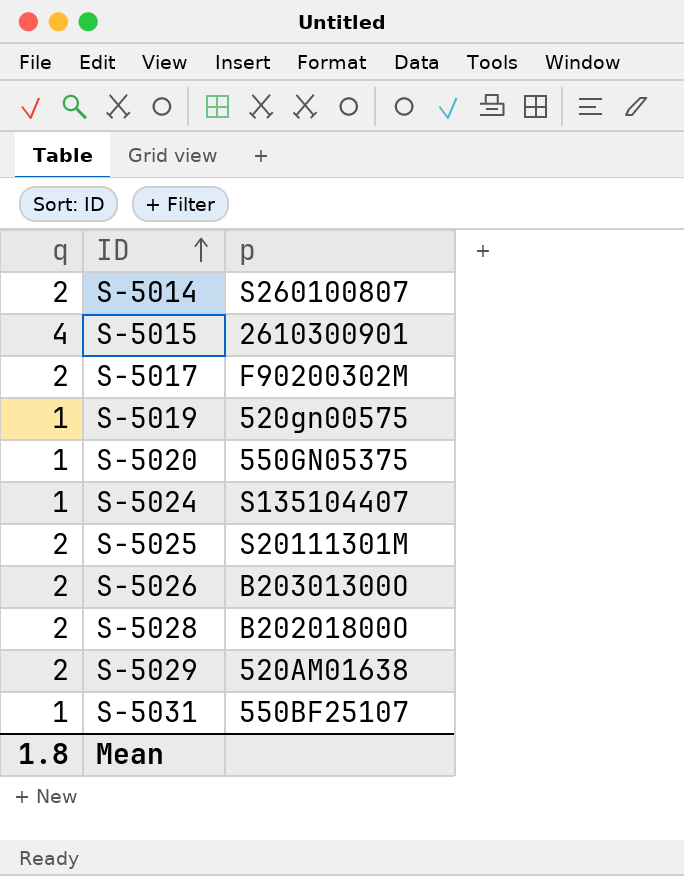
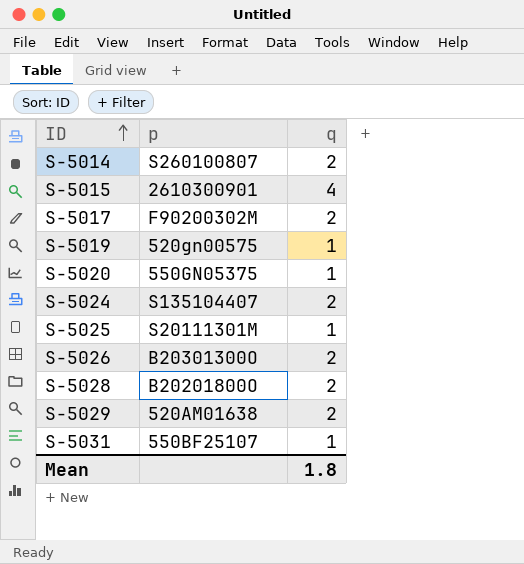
column q | position: 1 -> 3
S-5024 | q: 1 -> 2
S-5025 | q: 2 -> 1

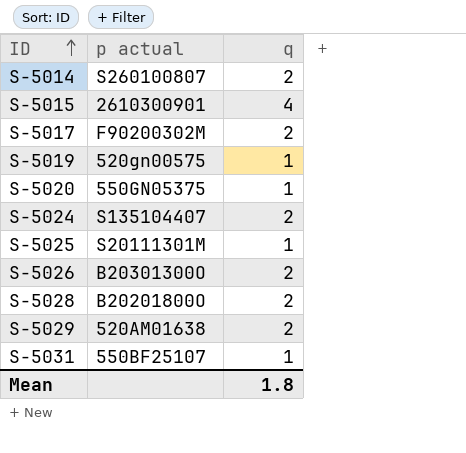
column name: p -> p actual

